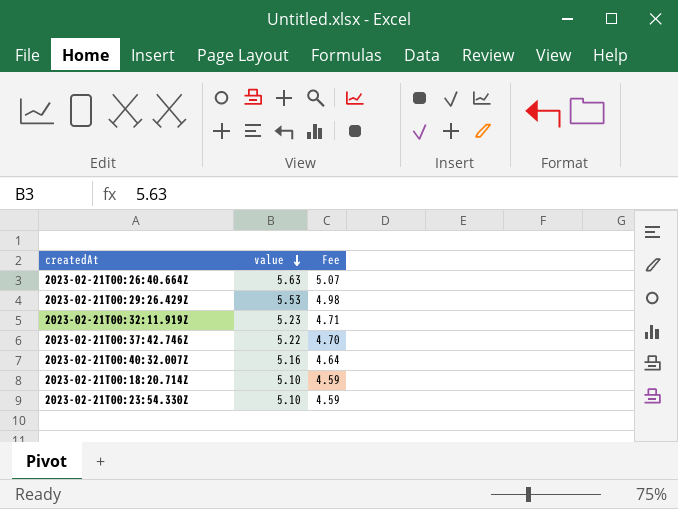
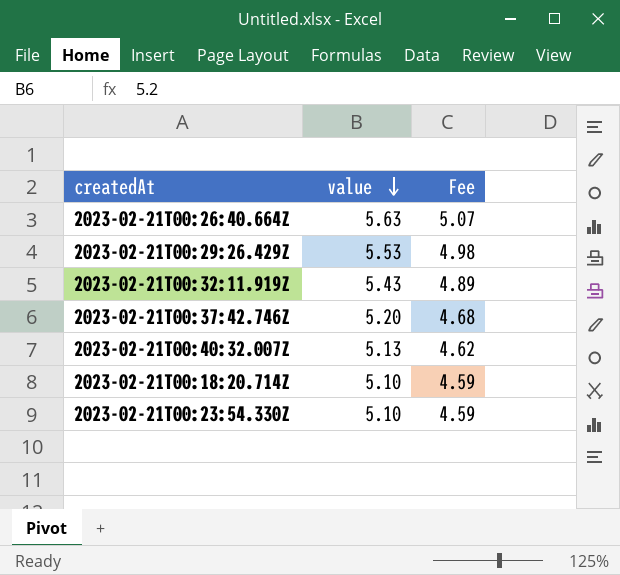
2023-02-21T00:32:11.919Z | value: 5.23 -> 5.43
2023-02-21T00:32:11.919Z | Fee: 4.71 -> 4.89
2023-02-21T00:37:42.746Z | value: 5.22 -> 5.20
2023-02-21T00:37:42.746Z | Fee: 4.70 -> 4.68
2023-02-21T00:40:32.007Z | value: 5.16 -> 5.13
2023-02-21T00:40:32.007Z | Fee: 4.64 -> 4.62

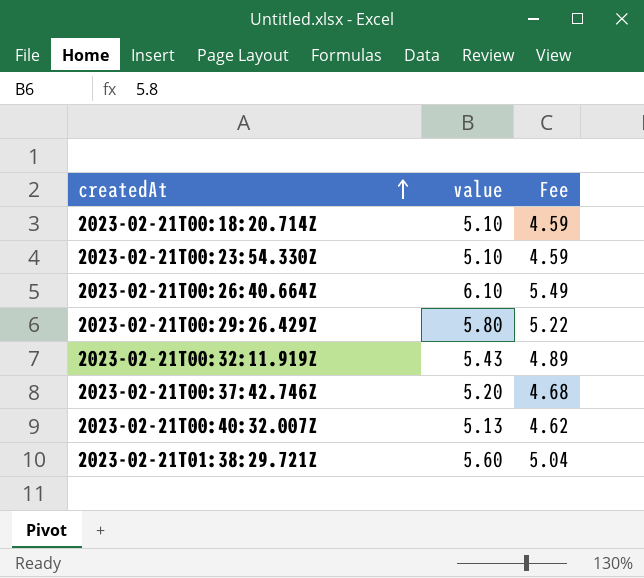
row order: value descending -> createdAt ascending
2023-02-21T00:26:40.664Z | value: 5.63 -> 6.10
2023-02-21T00:26:40.664Z | Fee: 5.07 -> 5.49
2023-02-21T00:29:26.429Z | value: 5.53 -> 5.80
2023-02-21T00:29:26.429Z | Fee: 4.98 -> 5.22
row 2023-02-21T01:38:29.721Z: none -> 5.60 | 5.04

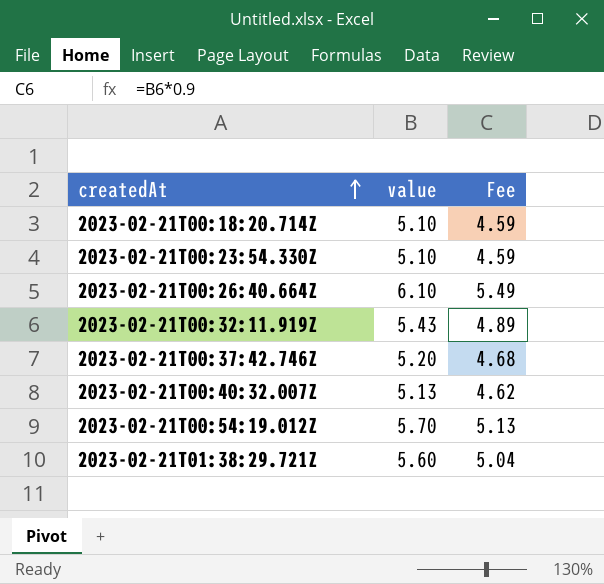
row 2023-02-21T00:29:26.429Z: 5.80 | 5.22 -> none
row 2023-02-21T00:54:19.012Z: none -> 5.70 | 5.13

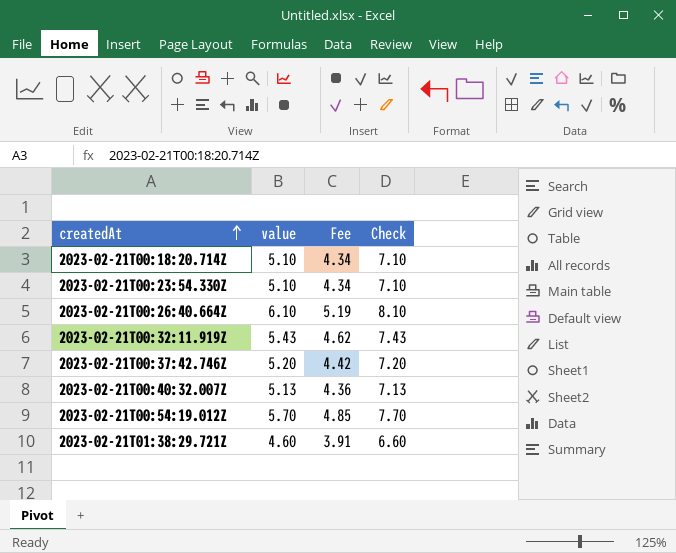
column Fee | formula: [value] * 0.9 -> [value] * 0.85
column Check | formula: none -> [value] + 2
2023-02-21T01:38:29.721Z | value: 5.60 -> 4.60

